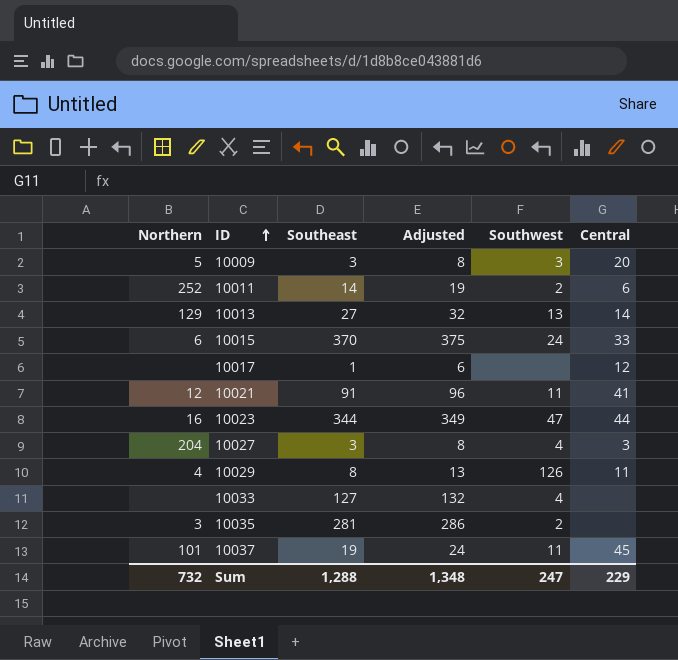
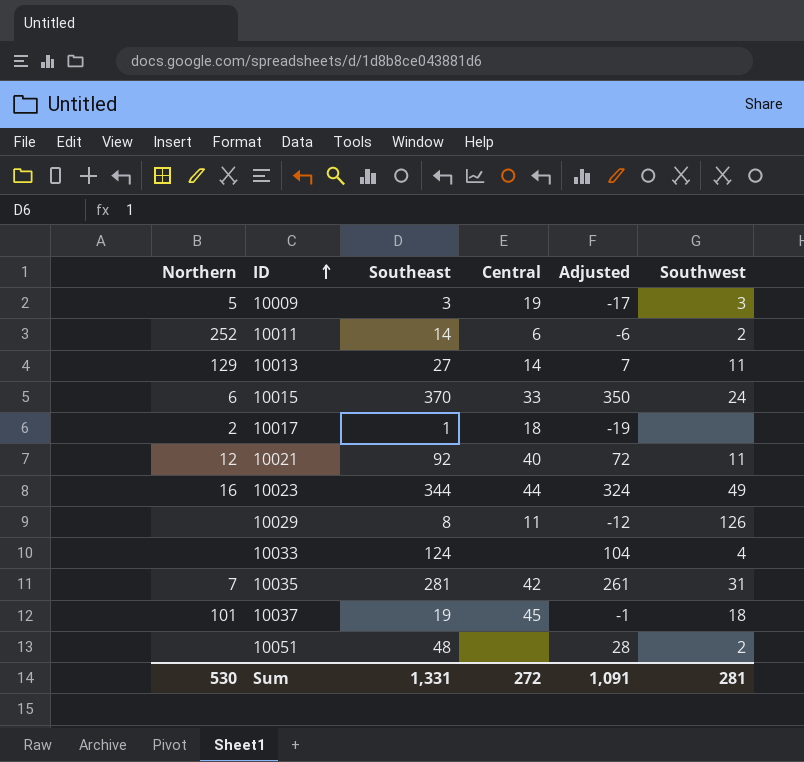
column Central | position: 6 -> 4
column Adjusted | formula: [Southeast] + 5 -> [Southeast] - 20
row 10027: 204 | 3 | 8 | 4 | 3 -> none
10009 | Central: 20 -> 19
10013 | Southwest: 13 -> 11
10017 | Northern: none -> 2
10017 | Central: 12 -> 18
10021 | Southeast: 91 -> 92
10021 | Central: 41 -> 40
10023 | Southwest: 47 -> 49
10029 | Northern: 4 -> none
10033 | Southeast: 127 -> 124
10035 | Northern: 3 -> 7
10035 | Central: none -> 42
10035 | Southwest: 2 -> 31
10037 | Southwest: 11 -> 18
row 10051: none -> none | 48 | none | 28 | 2
Sum | Northern: 732 -> 530
Sum | Southeast: 1,288 -> 1,331
Sum | Central: 229 -> 272
Sum | Adjusted: 1,348 -> 1,091
Sum | Southwest: 247 -> 281

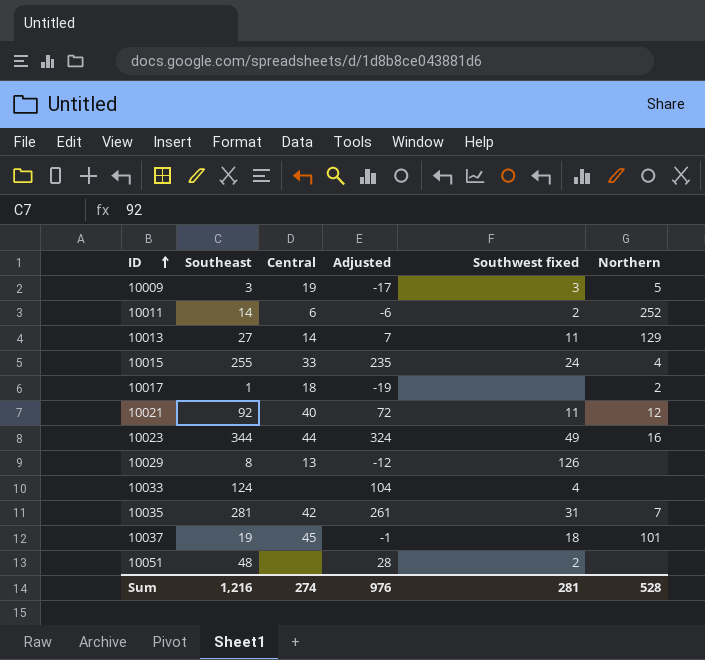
column name: Southwest -> Southwest fixed
column Northern | position: 1 -> 6
10015 | Southeast: 370 -> 255
10015 | Adjusted: 350 -> 235
10015 | Northern: 6 -> 4
10029 | Central: 11 -> 13
Sum | Southeast: 1,331 -> 1,216
Sum | Central: 272 -> 274
Sum | Adjusted: 1,091 -> 976
Sum | Northern: 530 -> 528

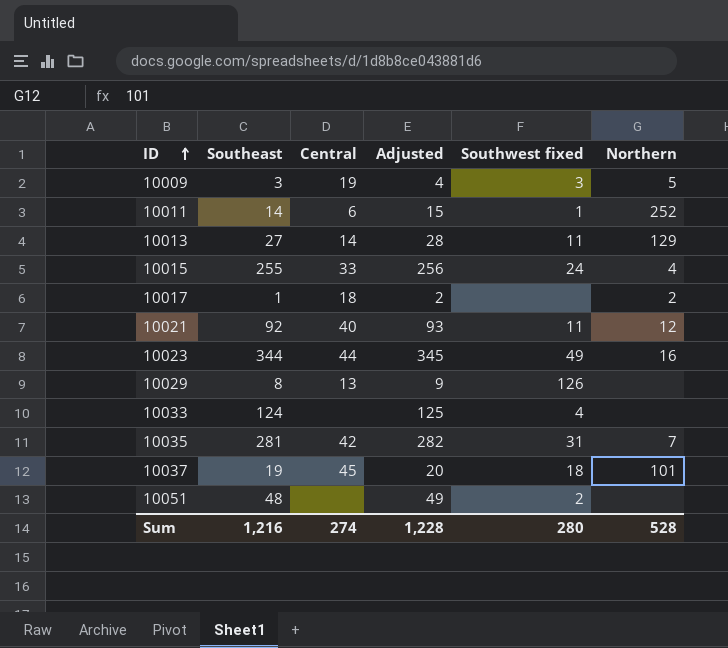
column Adjusted | formula: [Southeast] - 20 -> [Southeast] + 1
10011 | Southwest fixed: 2 -> 1
Sum | Adjusted: 976 -> 1,228
Sum | Southwest fixed: 281 -> 280

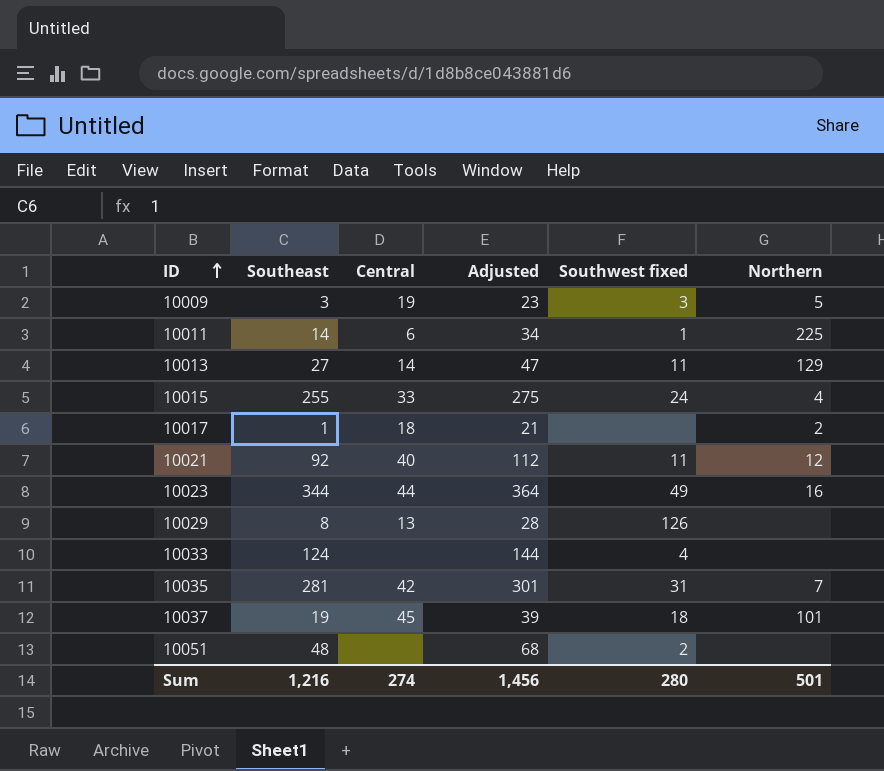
column Adjusted | formula: [Southeast] + 1 -> [Southeast] + 20
10011 | Northern: 252 -> 225
Sum | Adjusted: 1,228 -> 1,456
Sum | Northern: 528 -> 501

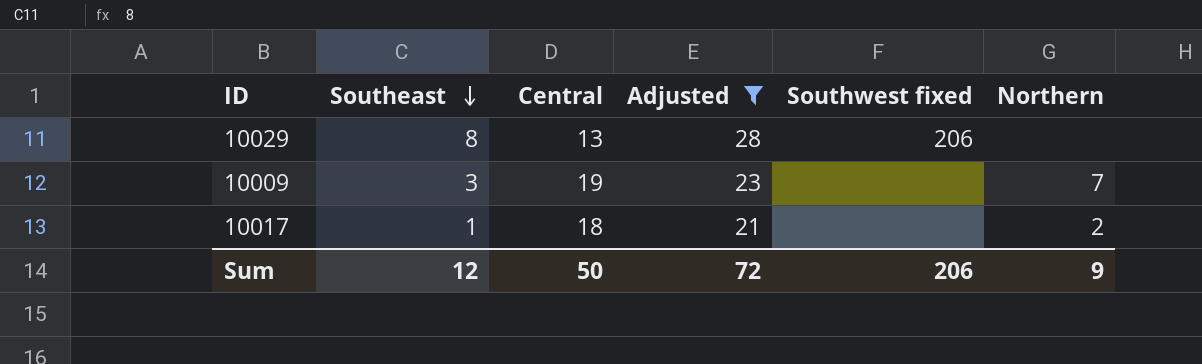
filter: none -> Adjusted <= 28
row order: ID ascending -> Southeast descending
10029 | Southwest fixed: 126 -> 206
10009 | Southwest fixed: 3 -> none
10009 | Northern: 5 -> 7
Sum | Southeast: 1,216 -> 12
Sum | Central: 274 -> 50
Sum | Adjusted: 1,456 -> 72
Sum | Southwest fixed: 280 -> 206
Sum | Northern: 501 -> 9

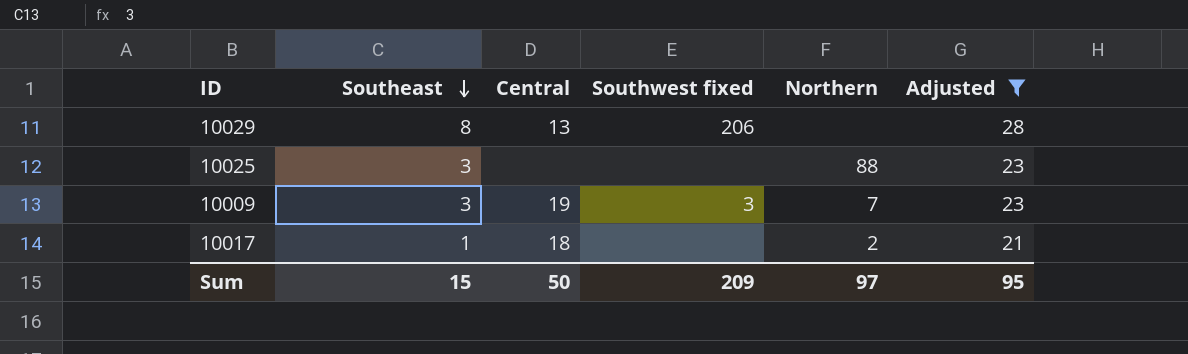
column Adjusted | position: 4 -> 6
row 10025: none -> 3 | none | none | 88 | 23
10009 | Southwest fixed: none -> 3
Sum | Southeast: 12 -> 15
Sum | Southwest fixed: 206 -> 209
Sum | Northern: 9 -> 97
Sum | Adjusted: 72 -> 95

